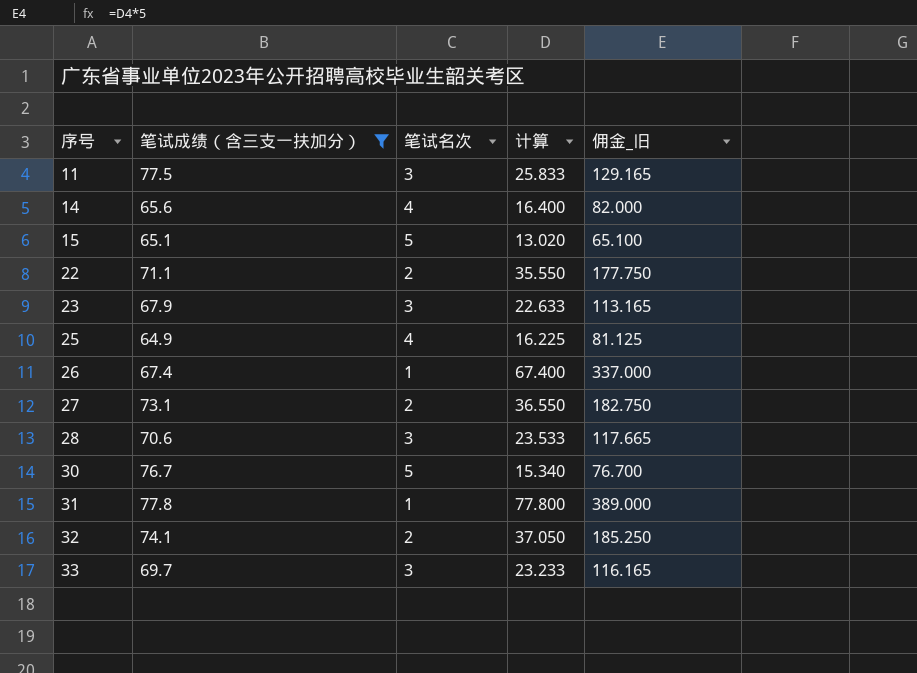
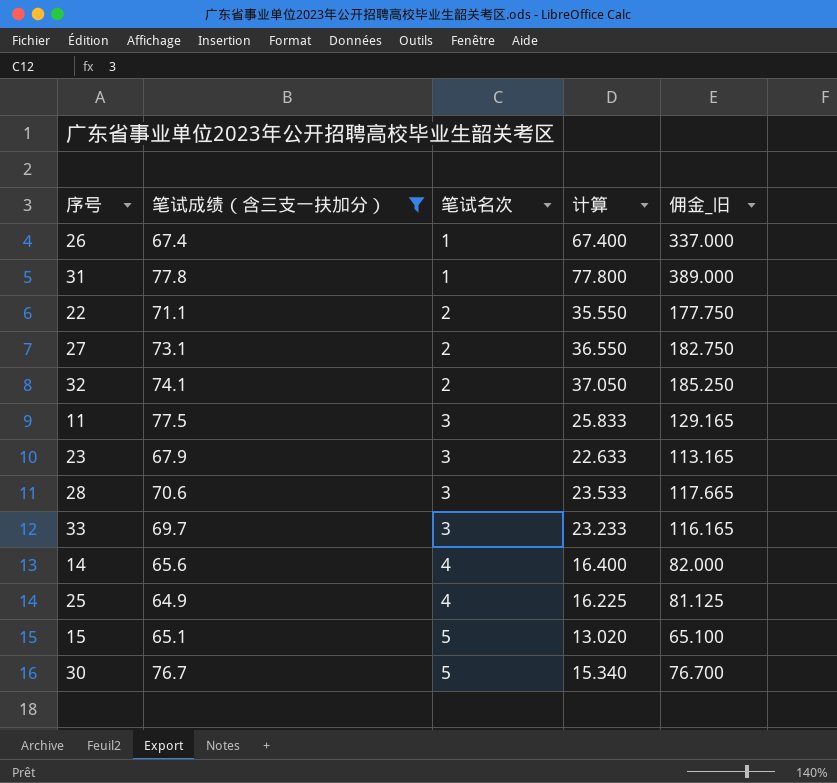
row order: 序号 ascending -> 笔试名次 ascending

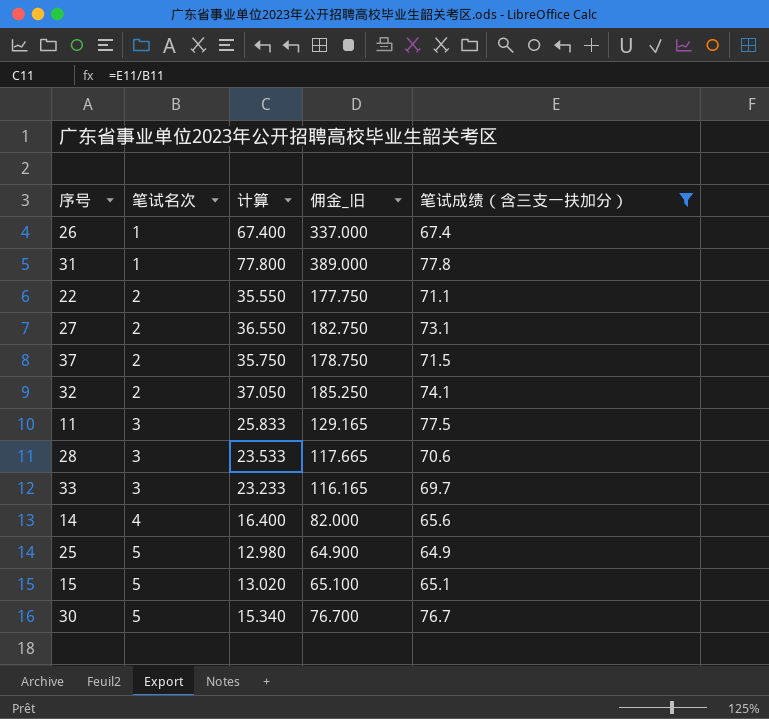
column 笔试成绩（含三支一扶加分） | position: 2 -> 5
row 23: 67.9 | 3 | 22.633 | 113.165 -> none
row 37: none -> 2 | 35.750 | 178.750 | 71.5
25 | 笔试名次: 4 -> 5
25 | 计算: 16.225 -> 12.980
25 | 佣金_旧: 81.125 -> 64.900

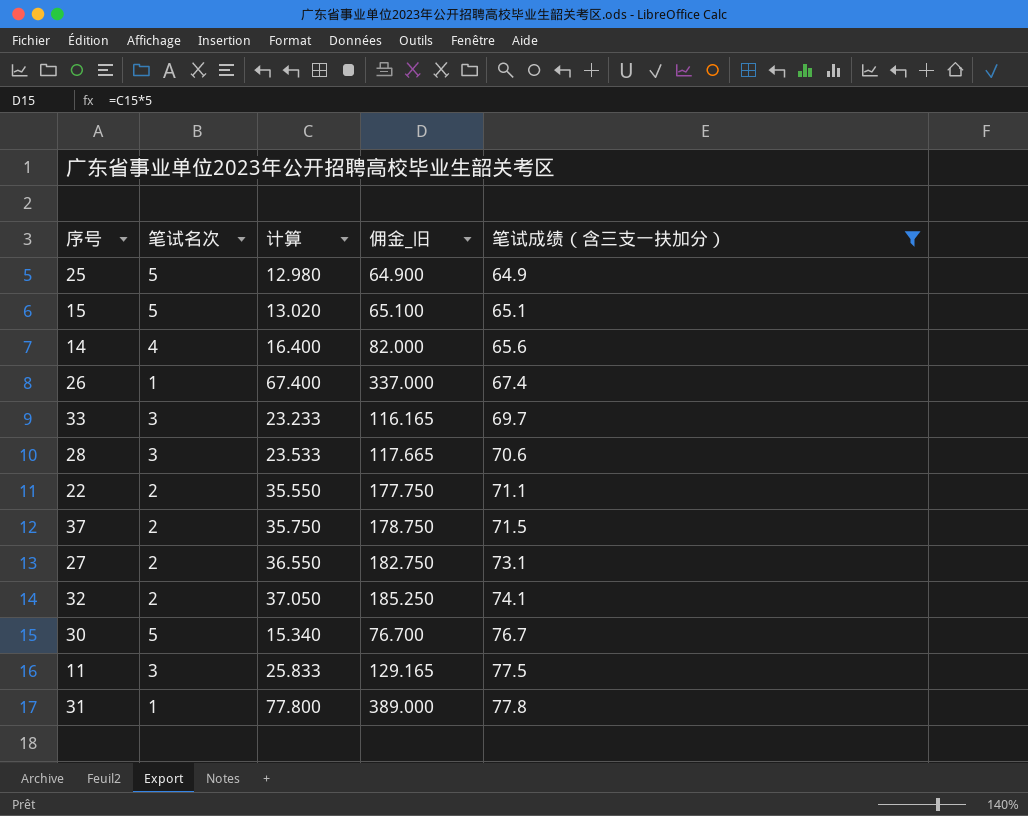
row order: 笔试名次 ascending -> 笔试成绩（含三支一扶加分） ascending

